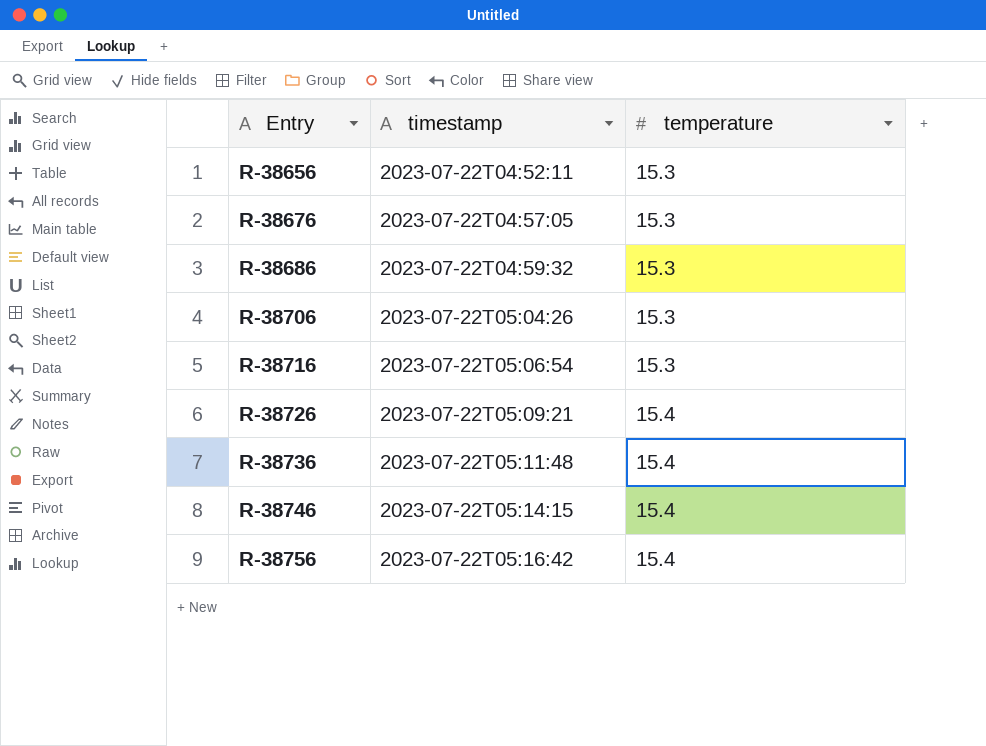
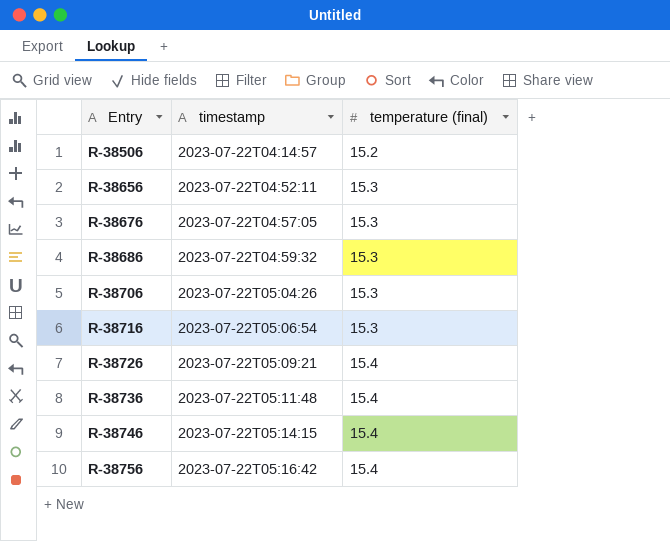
column name: temperature -> temperature (final)
row R-38506: none -> 2023-07-22T04:14:57 | 15.2

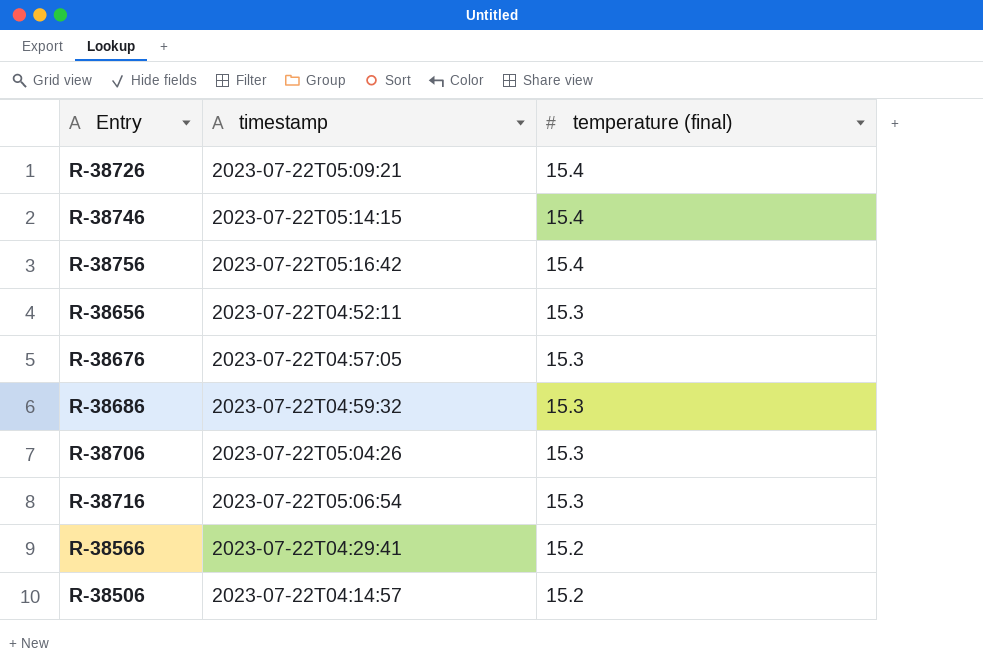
row order: Entry ascending -> temperature (final) descending
row R-38736: 2023-07-22T05:11:48 | 15.4 -> none
row R-38566: none -> 2023-07-22T04:29:41 | 15.2

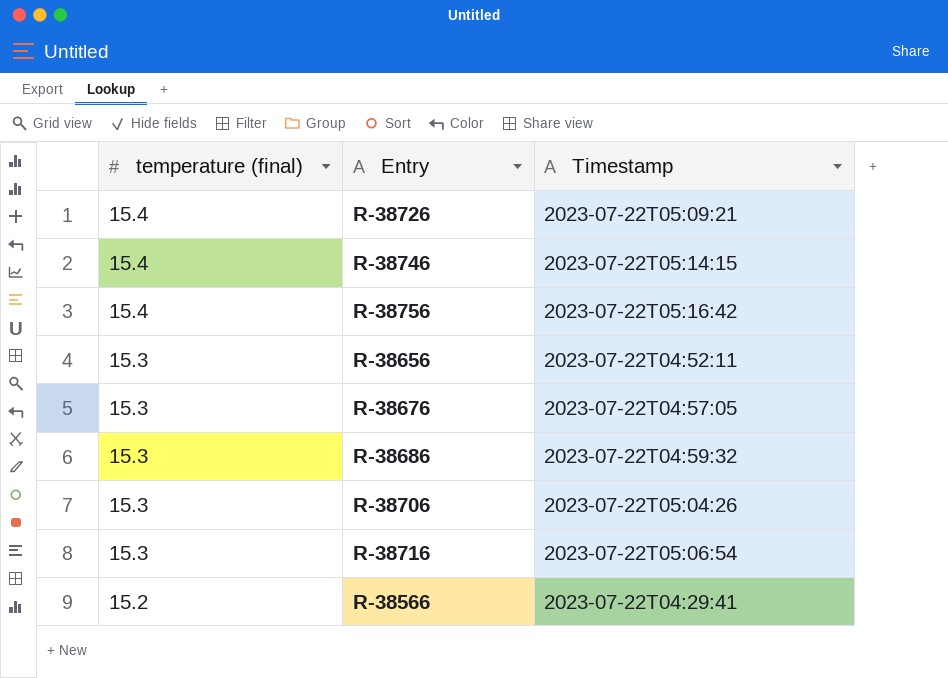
column temperature (final) | position: 3 -> 1
column name: timestamp -> Timestamp
row R-38506: 2023-07-22T04:14:57 | 15.2 -> none

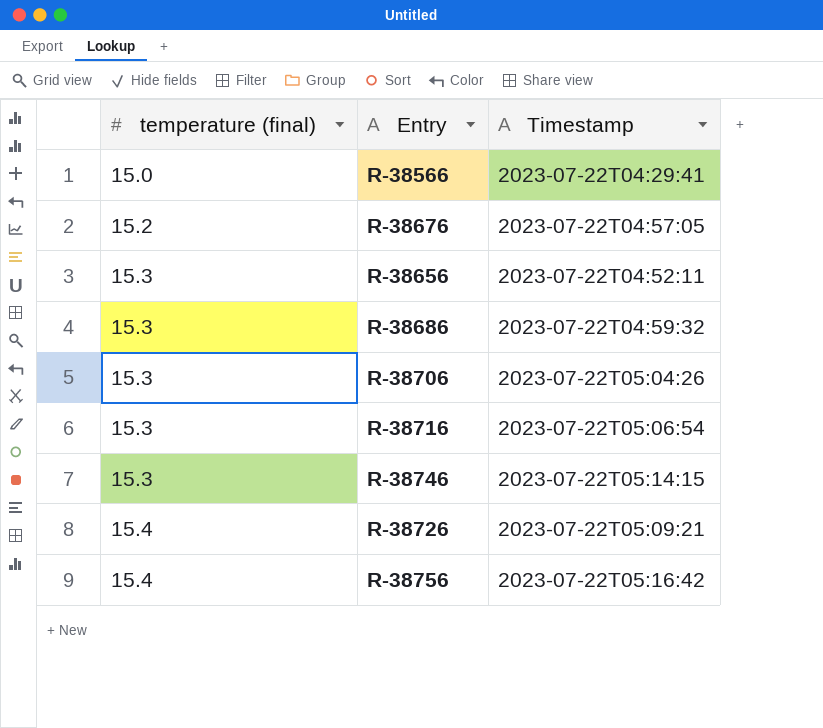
row order: temperature (final) descending -> temperature (final) ascending
R-38566 | temperature (final): 15.2 -> 15.0
R-38676 | temperature (final): 15.3 -> 15.2
R-38746 | temperature (final): 15.4 -> 15.3

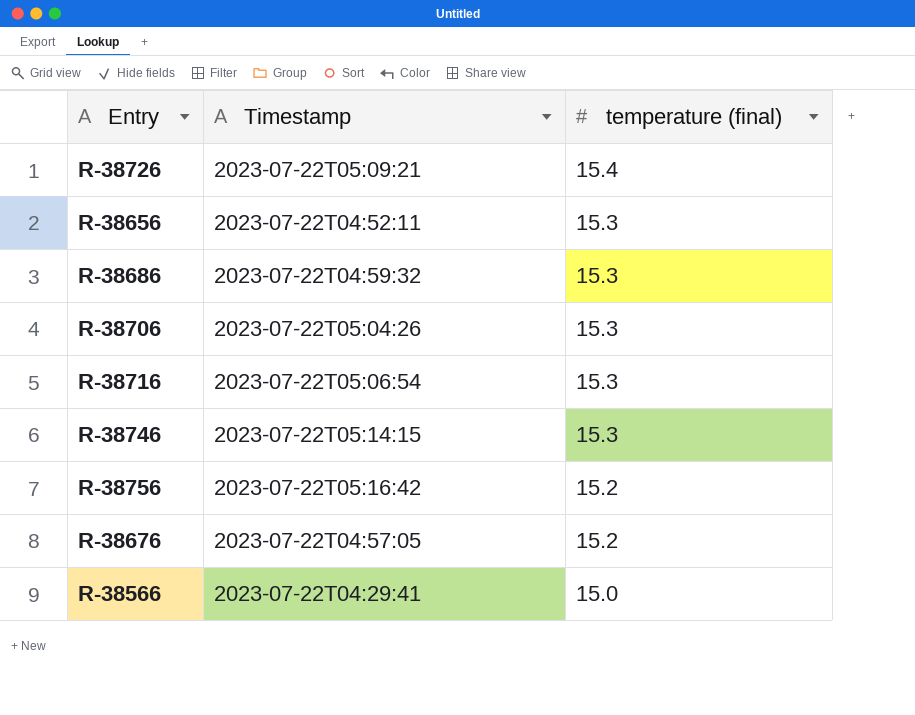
row order: temperature (final) ascending -> temperature (final) descending
column temperature (final) | position: 1 -> 3
R-38756 | temperature (final): 15.4 -> 15.2

